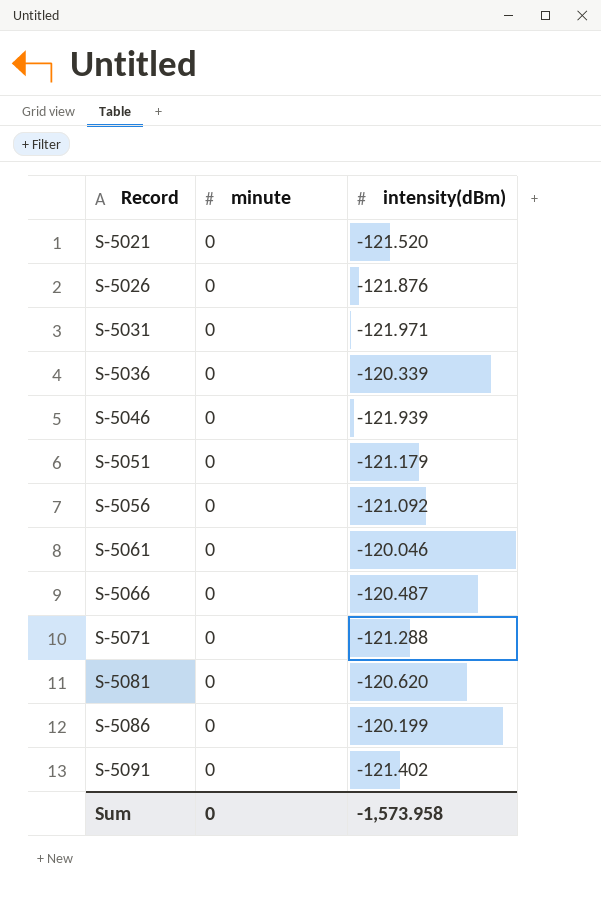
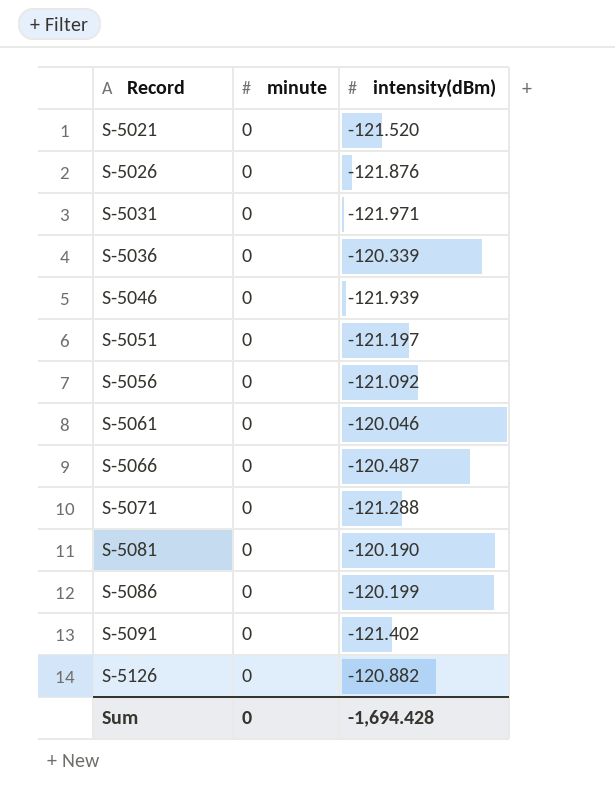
S-5051 | intensity(dBm): -121.179 -> -121.197
S-5081 | intensity(dBm): -120.620 -> -120.190
row S-5126: none -> 0 | -120.882
Sum | intensity(dBm): -1,573.958 -> -1,694.428

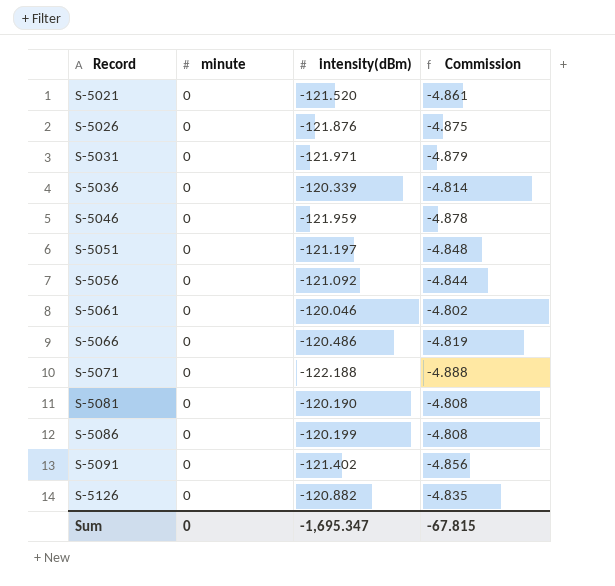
column Commission | formula: none -> [intensity(dBm)] * 0.04
S-5046 | intensity(dBm): -121.939 -> -121.959
S-5066 | intensity(dBm): -120.487 -> -120.486
S-5071 | intensity(dBm): -121.288 -> -122.188
Sum | intensity(dBm): -1,694.428 -> -1,695.347

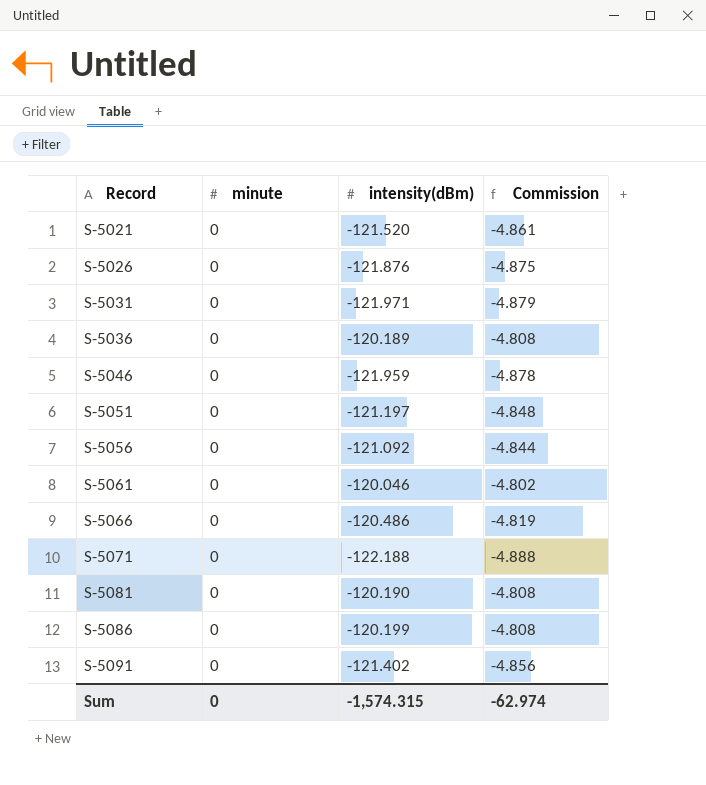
row S-5126: 0 | -120.882 | -4.835 -> none
S-5036 | intensity(dBm): -120.339 -> -120.189
S-5036 | Commission: -4.814 -> -4.808
Sum | intensity(dBm): -1,695.347 -> -1,574.315
Sum | Commission: -67.815 -> -62.974

